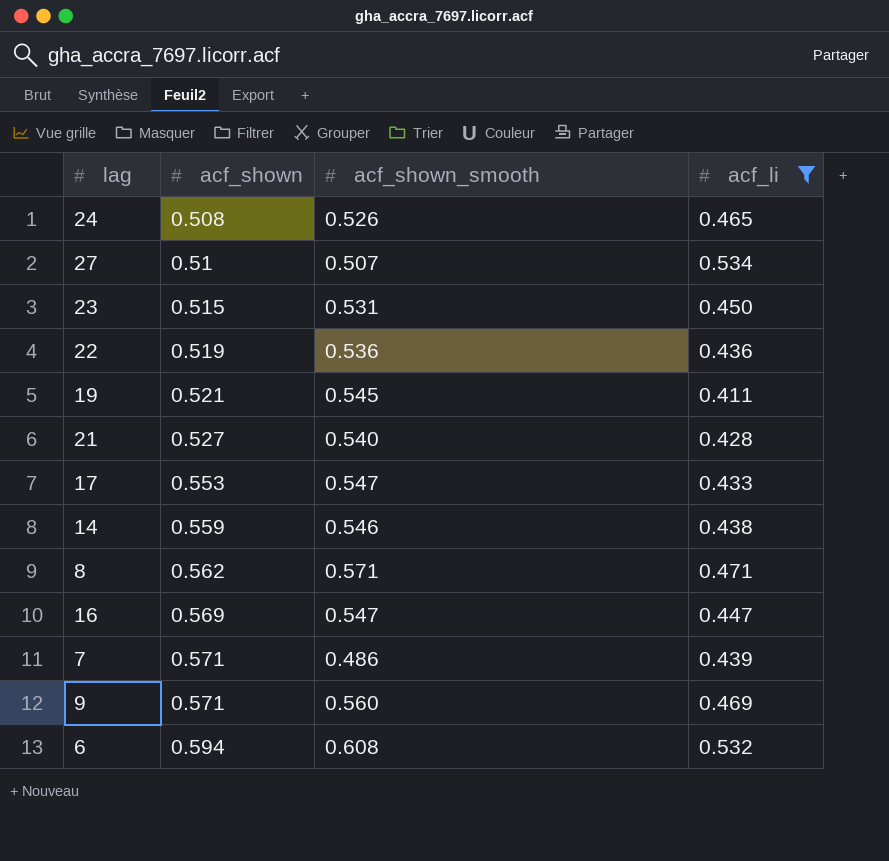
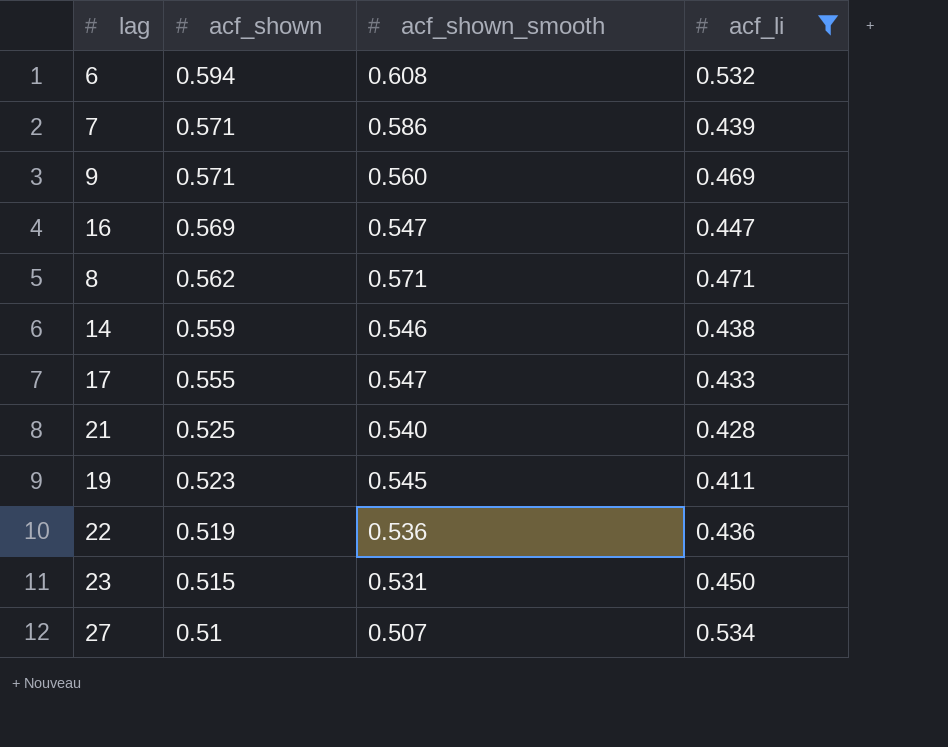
row order: acf_shown ascending -> acf_shown descending
row 24: 0.508 | 0.526 | 0.465 -> none
7 | acf_shown_smooth: 0.486 -> 0.586
17 | acf_shown: 0.553 -> 0.555
21 | acf_shown: 0.527 -> 0.525
19 | acf_shown: 0.521 -> 0.523

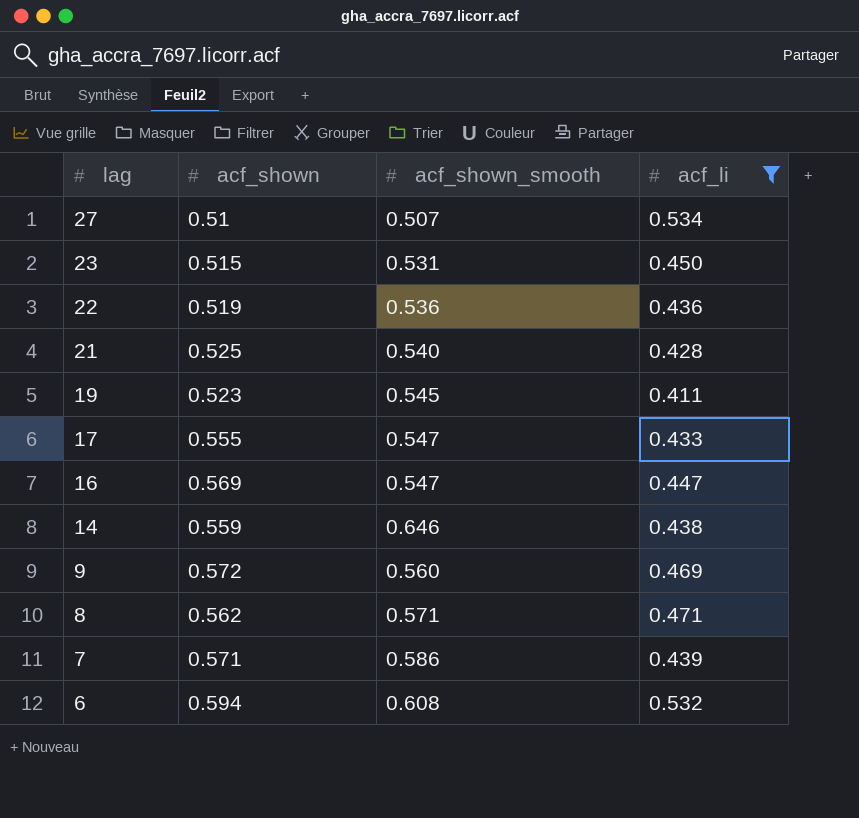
row order: acf_shown descending -> lag descending
14 | acf_shown_smooth: 0.546 -> 0.646
9 | acf_shown: 0.571 -> 0.572

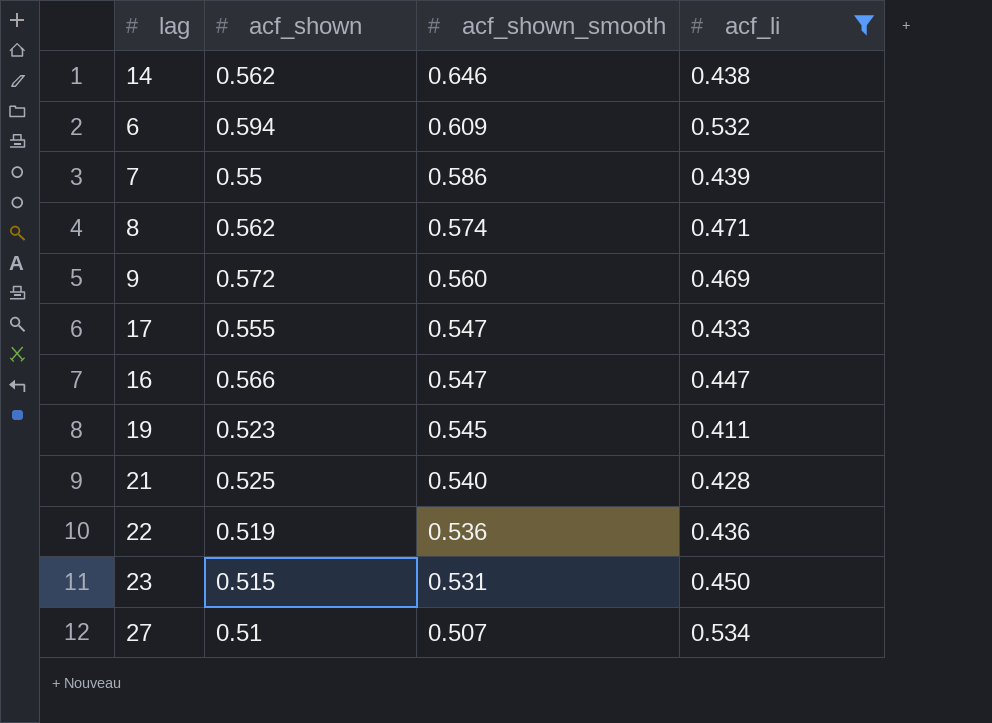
row order: lag descending -> acf_shown_smooth descending
14 | acf_shown: 0.559 -> 0.562
6 | acf_shown_smooth: 0.608 -> 0.609
7 | acf_shown: 0.571 -> 0.55
8 | acf_shown_smooth: 0.571 -> 0.574
16 | acf_shown: 0.569 -> 0.566

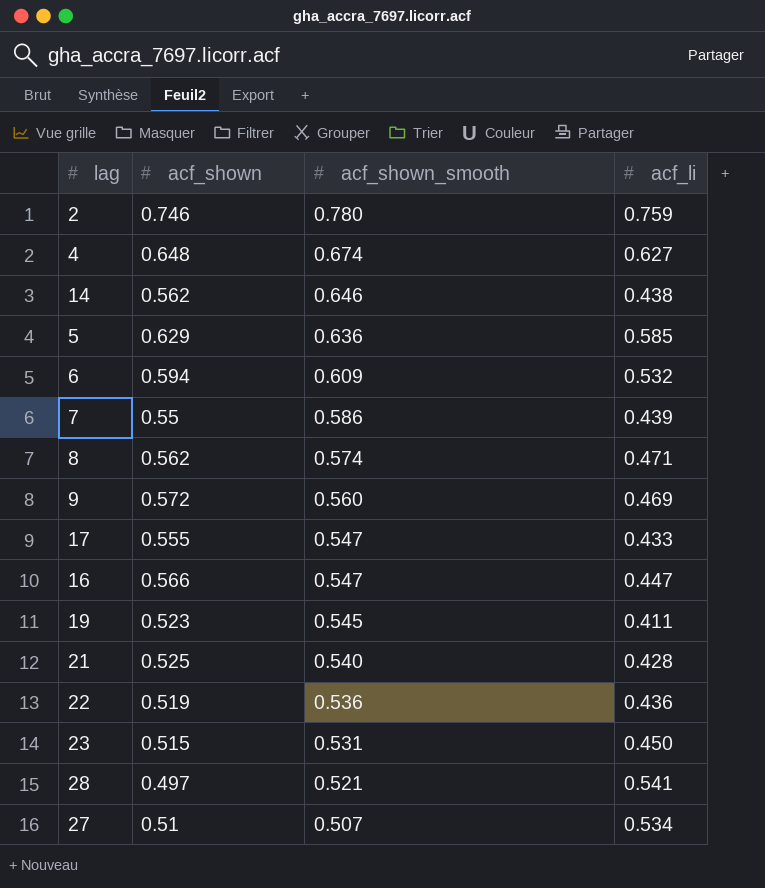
filter: acf_li <= 0.534 -> none

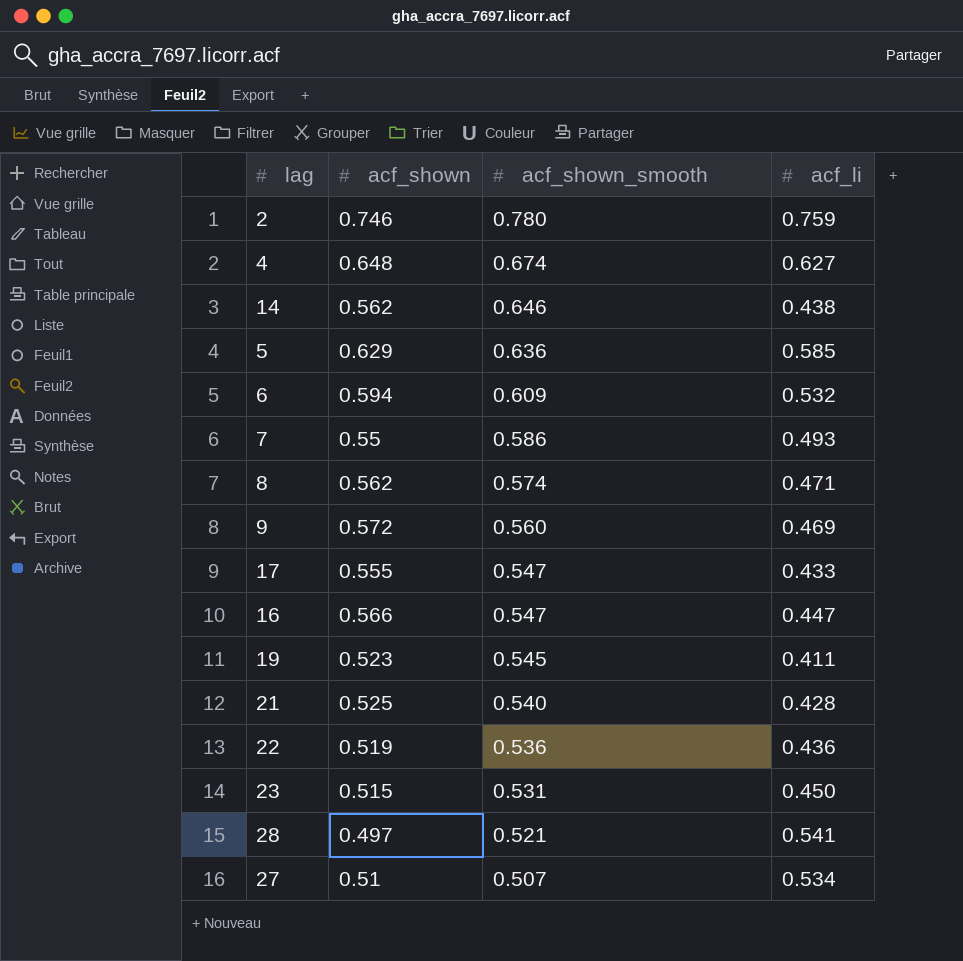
7 | acf_li: 0.439 -> 0.493

